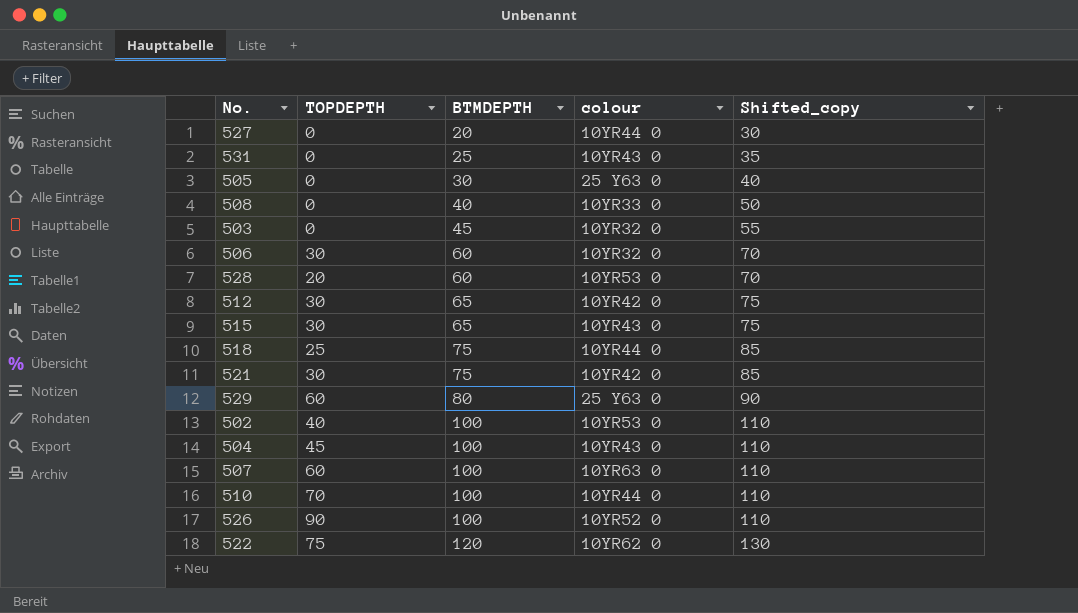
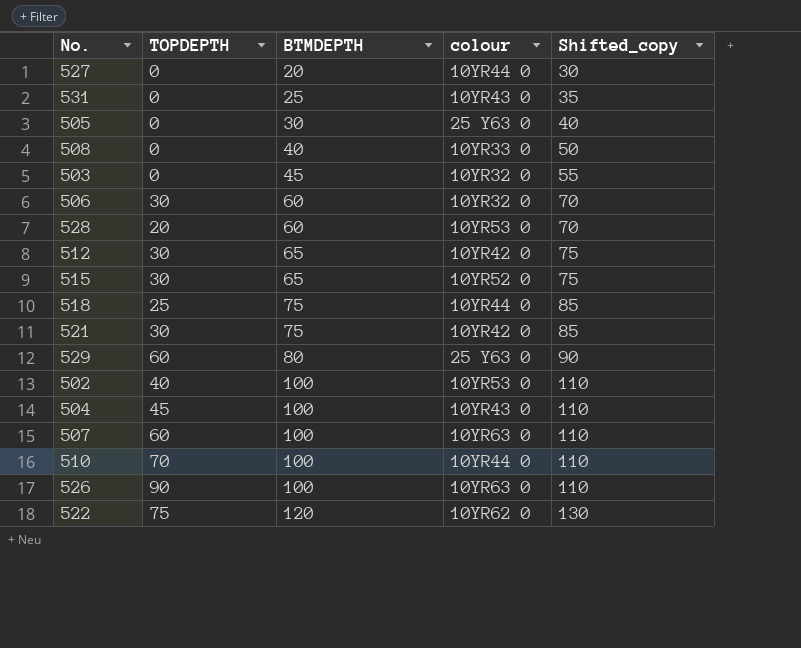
515 | colour: 10YR43 0 -> 10YR52 0
526 | colour: 10YR52 0 -> 10YR63 0

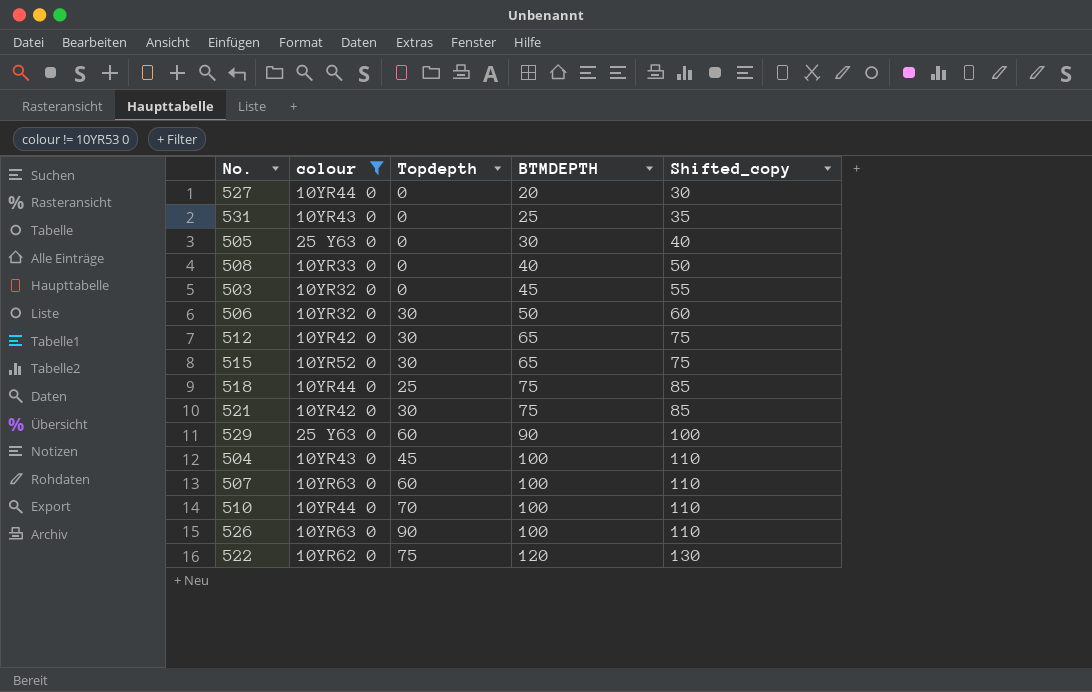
filter: none -> colour != 10YR53 0
column colour | position: 4 -> 2
column name: TOPDEPTH -> Topdepth
506 | BTMDEPTH: 60 -> 50
506 | Shifted_copy: 70 -> 60
529 | BTMDEPTH: 80 -> 90
529 | Shifted_copy: 90 -> 100

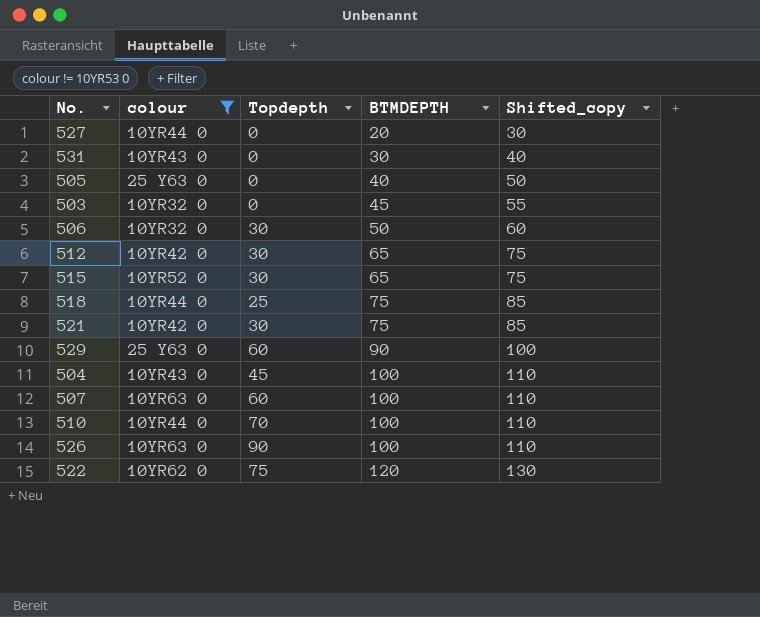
row 508: 10YR33 0 | 0 | 40 | 50 -> none
531 | BTMDEPTH: 25 -> 30
531 | Shifted_copy: 35 -> 40
505 | BTMDEPTH: 30 -> 40
505 | Shifted_copy: 40 -> 50

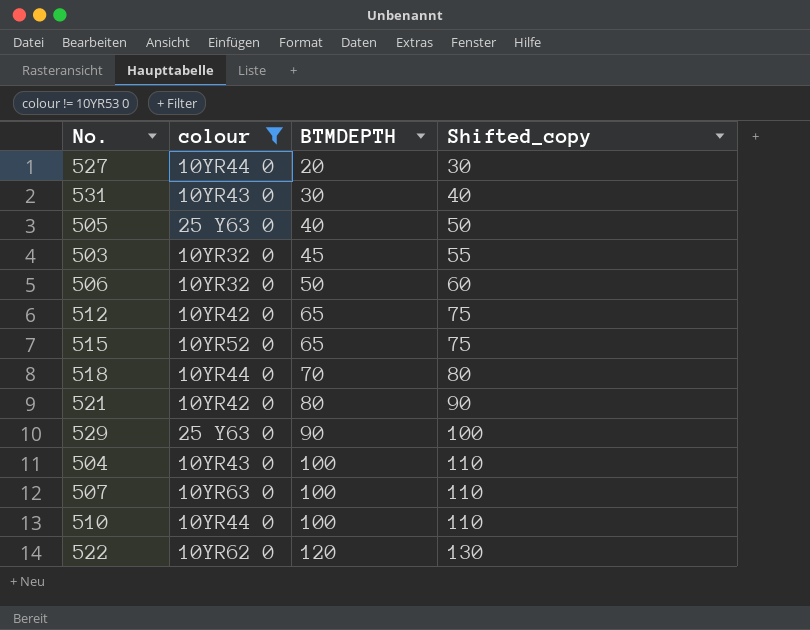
column Topdepth | position: 3 -> none
row 526: 10YR63 0 | 90 | 100 | 110 -> none
518 | BTMDEPTH: 75 -> 70
518 | Shifted_copy: 85 -> 80
521 | BTMDEPTH: 75 -> 80
521 | Shifted_copy: 85 -> 90

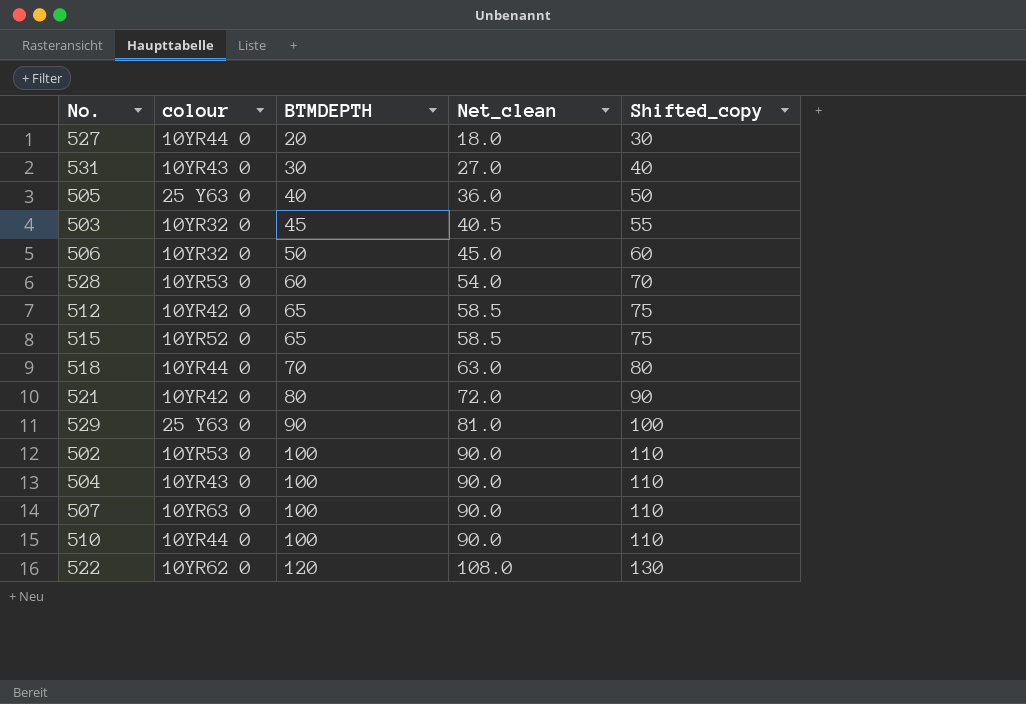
filter: colour != 10YR53 0 -> none
column Net_clean | formula: none -> [BTMDEPTH] * 0.9

